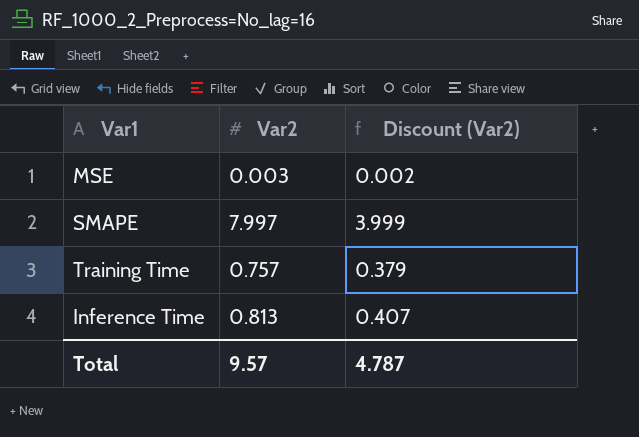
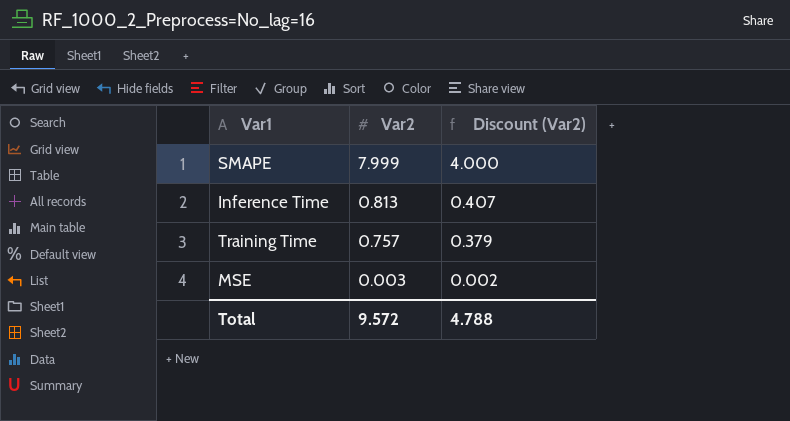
row order: none -> Var2 descending
SMAPE | Var2: 7.997 -> 7.999
SMAPE | Discount (Var2): 3.999 -> 4.000
Total | Var2: 9.57 -> 9.572
Total | Discount (Var2): 4.787 -> 4.788

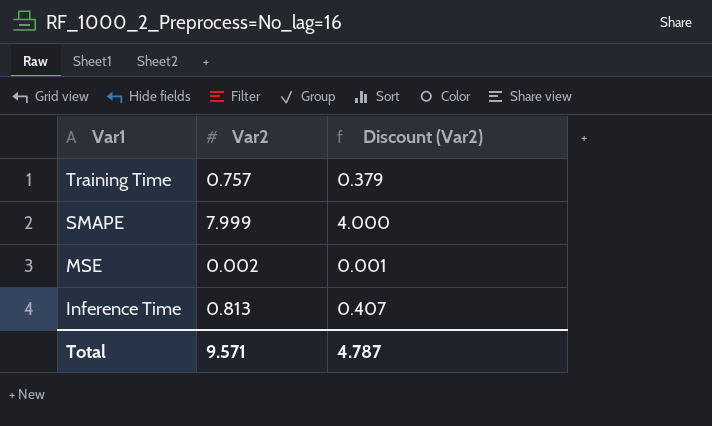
row order: Var2 descending -> Var1 descending
MSE | Var2: 0.003 -> 0.002
MSE | Discount (Var2): 0.002 -> 0.001
Total | Var2: 9.572 -> 9.571
Total | Discount (Var2): 4.788 -> 4.787

